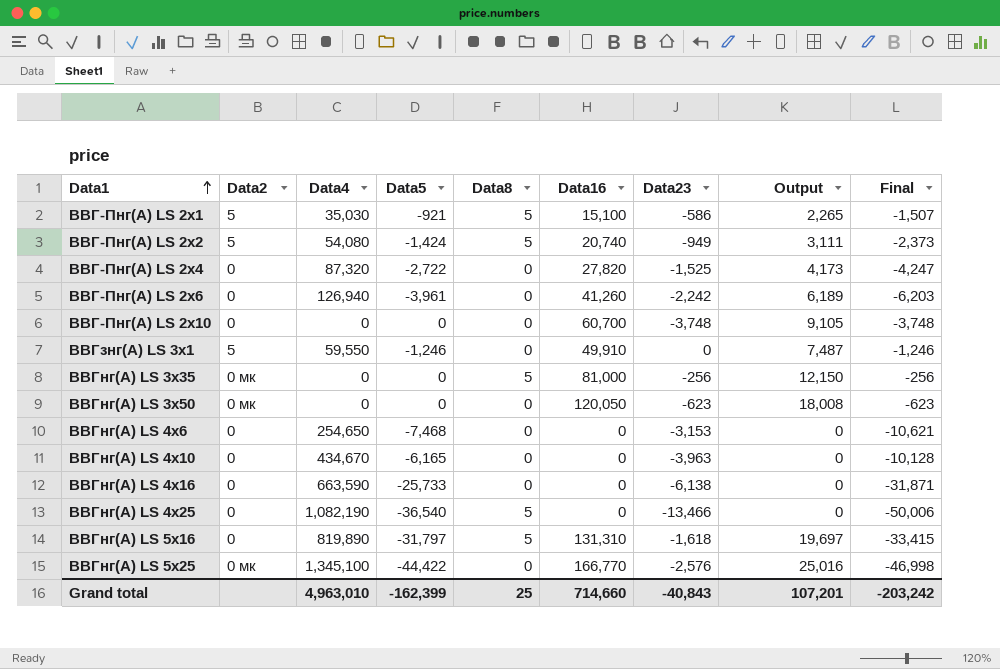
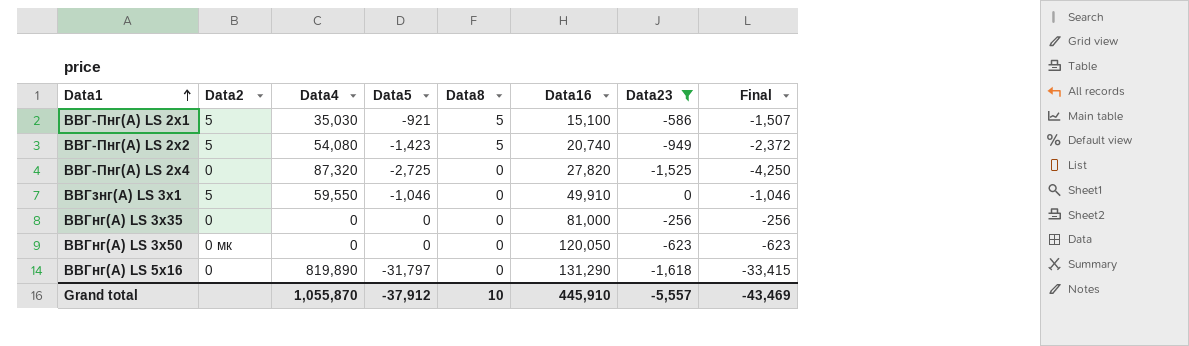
filter: none -> Data23 >= -1,618
column Output | formula: [Data16] * 0.15 -> none
ВВГ-Пнг(А) LS 2х2 | Data5: -1,424 -> -1,423
ВВГ-Пнг(А) LS 2х2 | Final: -2,373 -> -2,372
ВВГ-Пнг(А) LS 2х4 | Data5: -2,722 -> -2,725
ВВГ-Пнг(А) LS 2х4 | Final: -4,247 -> -4,250
ВВГзнг(А) LS 3х1 | Data5: -1,246 -> -1,046
ВВГзнг(А) LS 3х1 | Final: -1,246 -> -1,046
ВВГнг(А) LS 3х35 | Data2: 0 мк -> 0
ВВГнг(А) LS 3х35 | Data8: 5 -> 0
ВВГнг(А) LS 5х16 | Data8: 5 -> 0
ВВГнг(А) LS 5х16 | Data16: 131,310 -> 131,290
Grand total | Data4: 4,963,010 -> 1,055,870
Grand total | Data5: -162,399 -> -37,912
Grand total | Data8: 25 -> 10
Grand total | Data16: 714,660 -> 445,910
Grand total | Data23: -40,843 -> -5,557
Grand total | Final: -203,242 -> -43,469

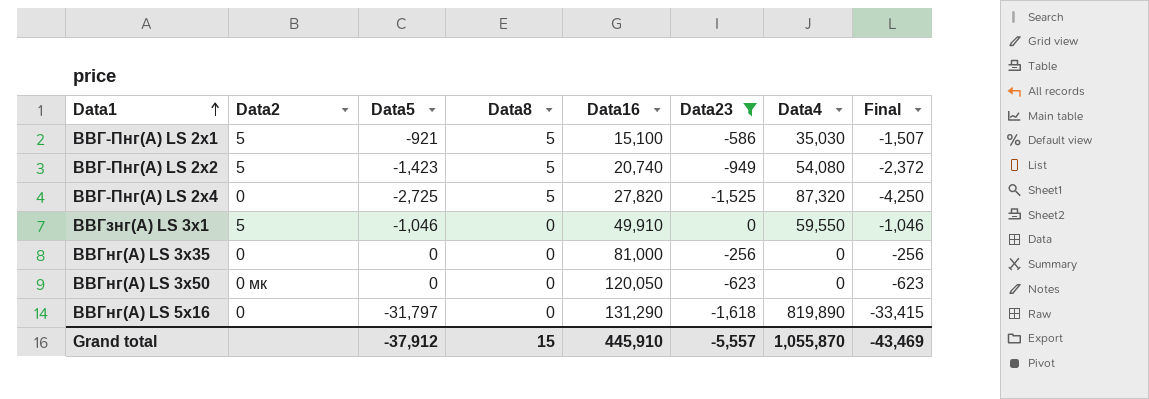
column Data4 | position: 3 -> 7
ВВГ-Пнг(А) LS 2х4 | Data8: 0 -> 5
Grand total | Data8: 10 -> 15

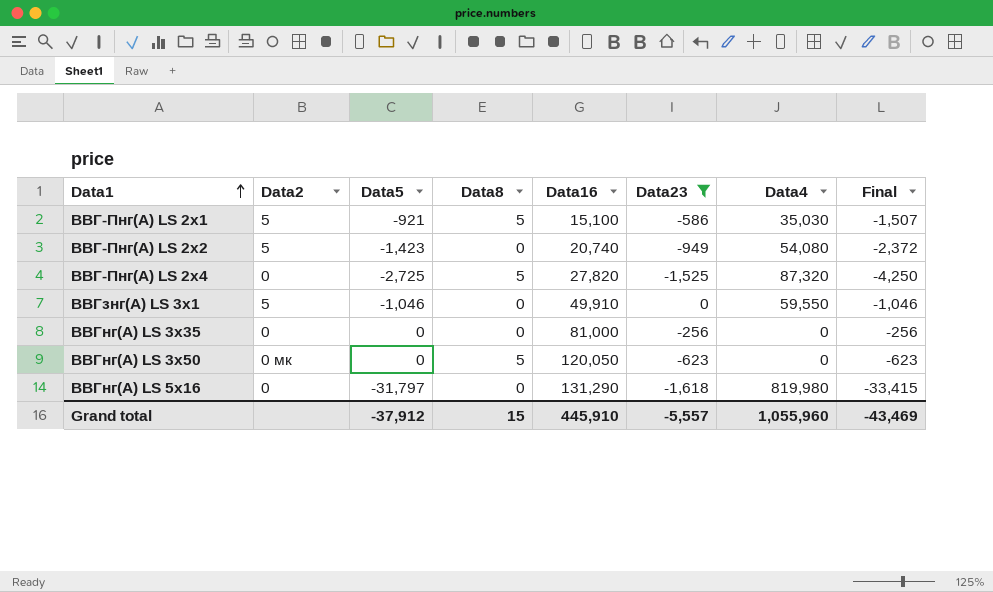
ВВГ-Пнг(А) LS 2х2 | Data8: 5 -> 0
ВВГнг(А) LS 3х50 | Data8: 0 -> 5
ВВГнг(А) LS 5х16 | Data4: 819,890 -> 819,980
Grand total | Data4: 1,055,870 -> 1,055,960

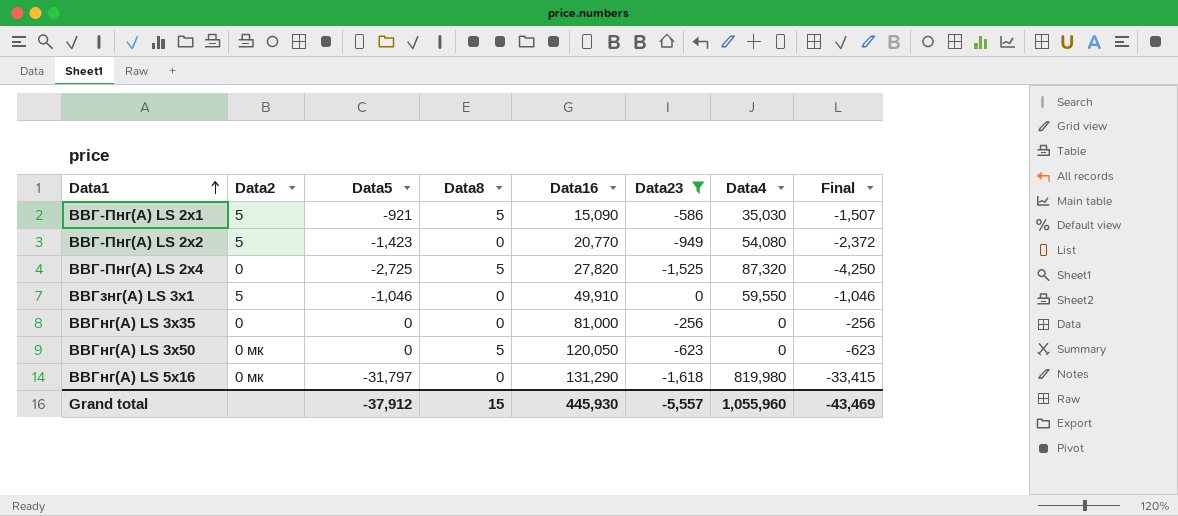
ВВГ-Пнг(А) LS 2х1 | Data16: 15,100 -> 15,090
ВВГ-Пнг(А) LS 2х2 | Data16: 20,740 -> 20,770
ВВГнг(А) LS 5х16 | Data2: 0 -> 0 мк
Grand total | Data16: 445,910 -> 445,930

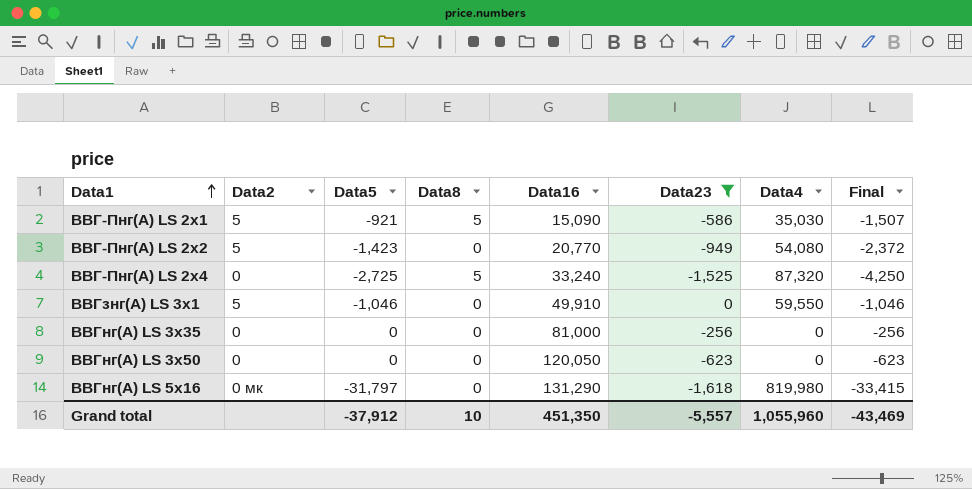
ВВГ-Пнг(А) LS 2х4 | Data16: 27,820 -> 33,240
ВВГнг(А) LS 3х50 | Data2: 0 мк -> 0
ВВГнг(А) LS 3х50 | Data8: 5 -> 0
Grand total | Data8: 15 -> 10
Grand total | Data16: 445,930 -> 451,350

